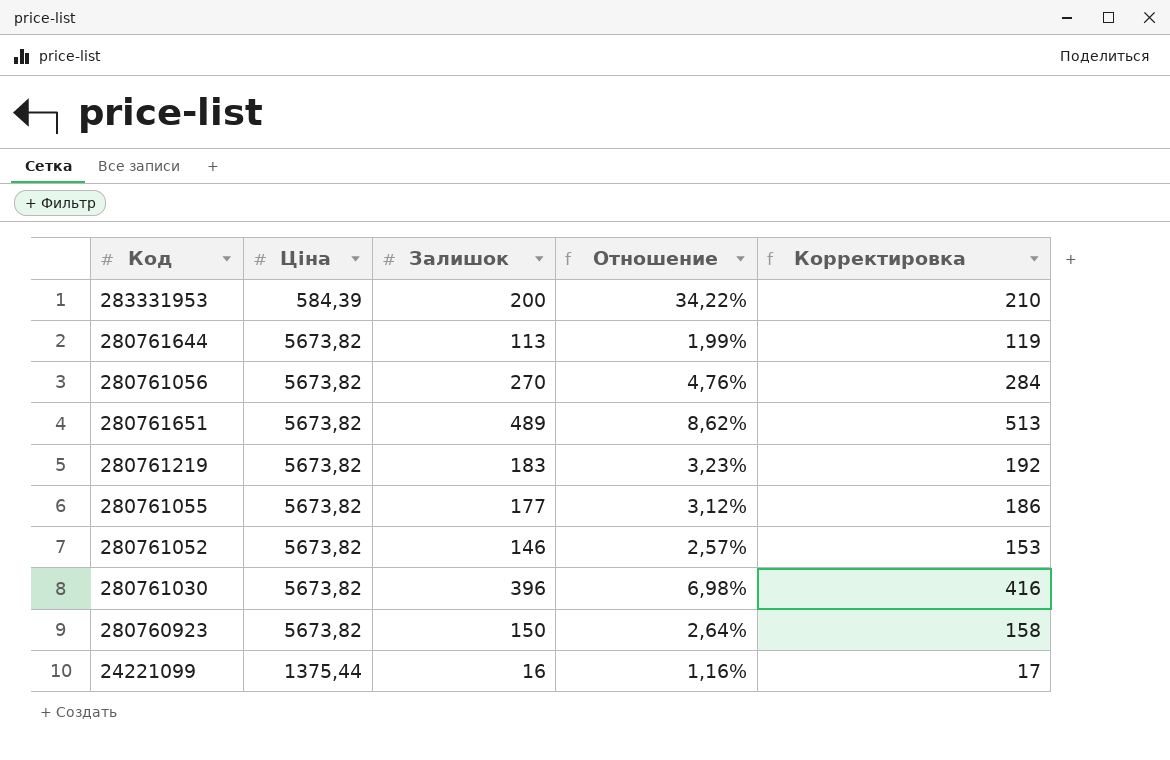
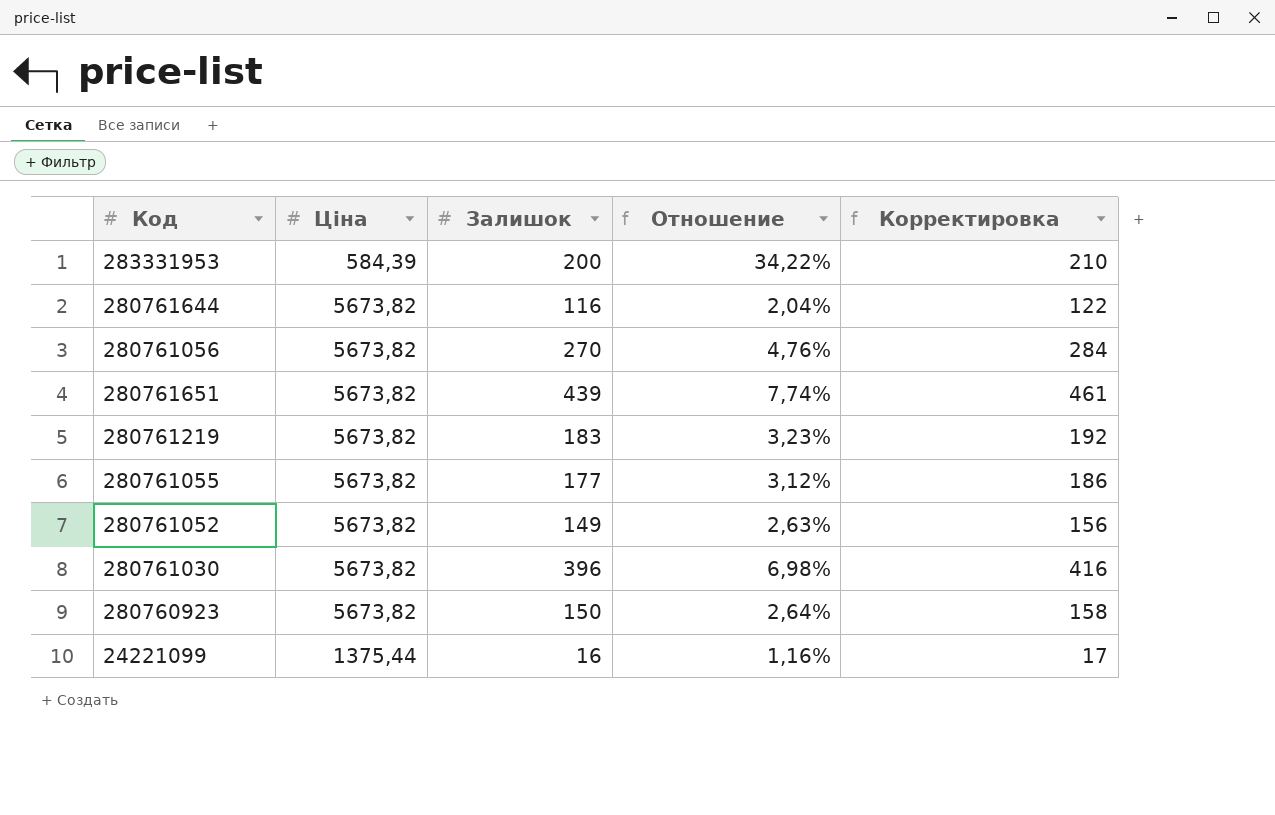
280761644 | Залишок: 113 -> 116
280761644 | Отношение: 1,99% -> 2,04%
280761644 | Корректировка: 119 -> 122
280761651 | Залишок: 489 -> 439
280761651 | Отношение: 8,62% -> 7,74%
280761651 | Корректировка: 513 -> 461
280761052 | Залишок: 146 -> 149
280761052 | Отношение: 2,57% -> 2,63%
280761052 | Корректировка: 153 -> 156

